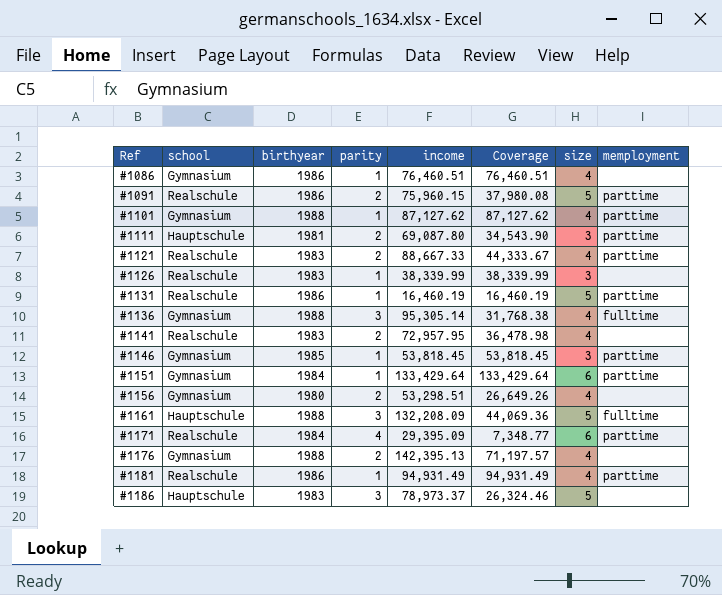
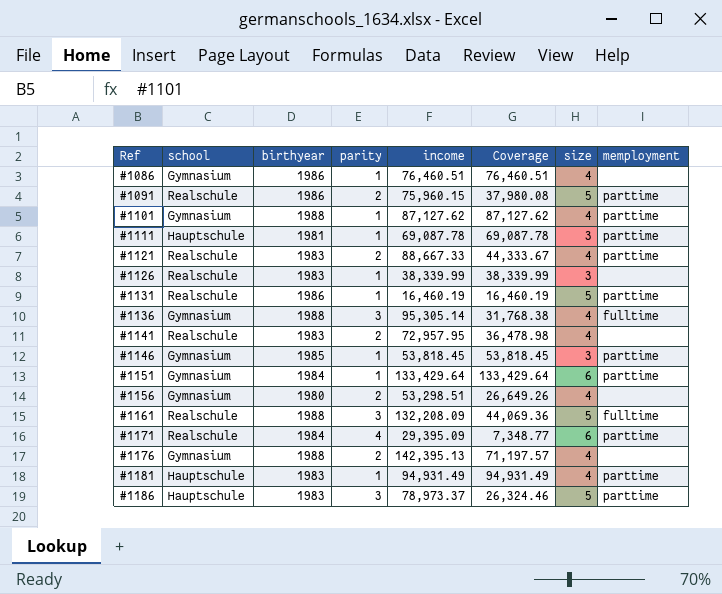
#1111 | parity: 2 -> 1
#1111 | income: 69,087.80 -> 69,087.78
#1111 | Coverage: 34,543.90 -> 69,087.78
#1161 | school: Hauptschule -> Realschule
#1181 | school: Realschule -> Hauptschule
#1181 | birthyear: 1986 -> 1983
#1186 | memployment: none -> parttime

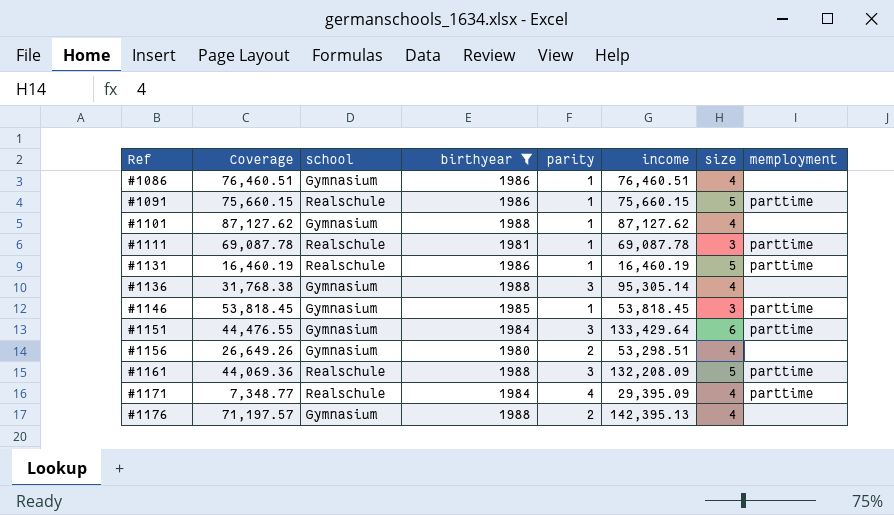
filter: none -> birthyear != 1983
column Coverage | position: 6 -> 2
#1091 | Coverage: 37,980.08 -> 75,660.15
#1091 | parity: 2 -> 1
#1091 | income: 75,960.15 -> 75,660.15
#1101 | memployment: parttime -> none
#1111 | school: Hauptschule -> Realschule
#1136 | memployment: fulltime -> none
#1151 | Coverage: 133,429.64 -> 44,476.55
#1151 | parity: 1 -> 3
#1161 | memployment: fulltime -> parttime
#1171 | size: 6 -> 4

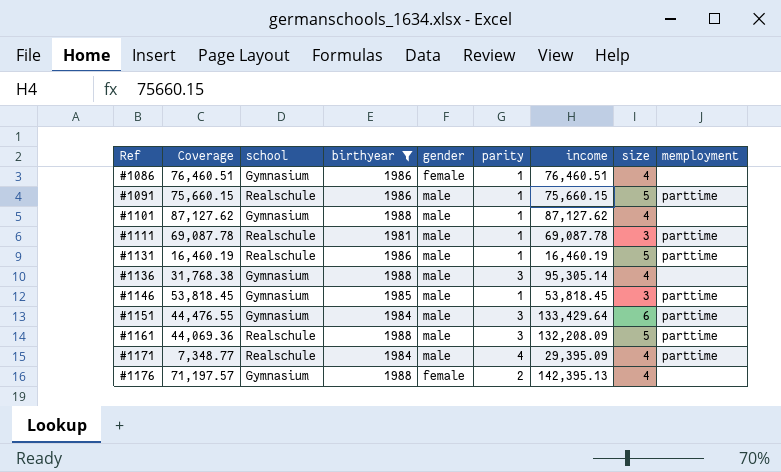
column gender | position: none -> 5
row #1156: 26,649.26 | Gymnasium | 1980 | 2 | 53,298.51 | 4 | none -> none

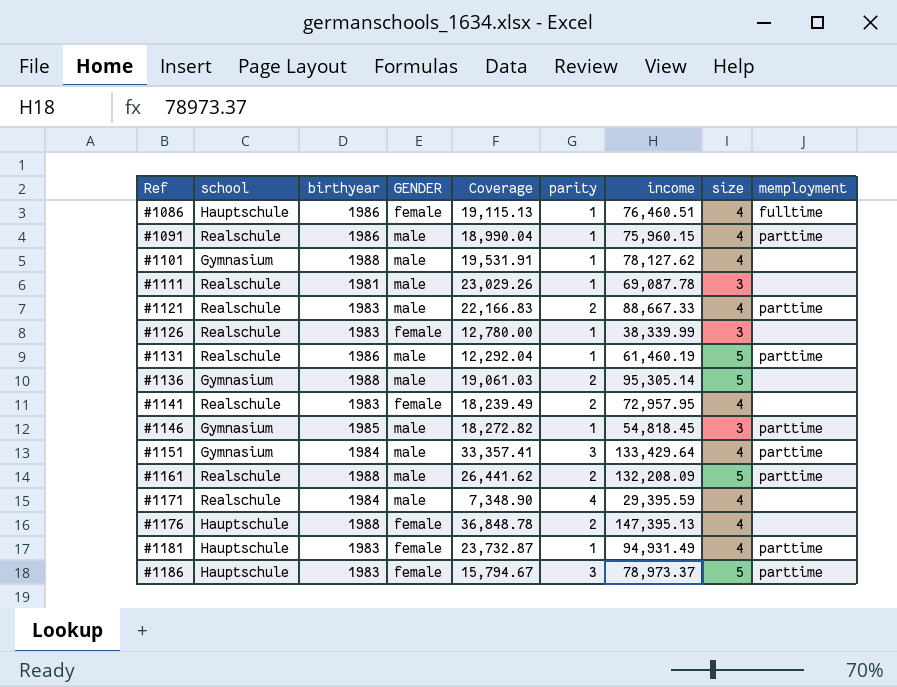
filter: birthyear != 1983 -> none
column name: gender -> GENDER
column Coverage | formula: [income] / [parity] -> [income] / [size]
column Coverage | position: 2 -> 5
#1086 | school: Gymnasium -> Hauptschule
#1086 | memployment: none -> fulltime
#1091 | income: 75,660.15 -> 75,960.15
#1091 | size: 5 -> 4
#1101 | income: 87,127.62 -> 78,127.62
#1111 | memployment: parttime -> none
#1131 | income: 16,460.19 -> 61,460.19
#1136 | parity: 3 -> 2
#1136 | size: 4 -> 5
#1146 | income: 53,818.45 -> 54,818.45
#1151 | size: 6 -> 4
#1161 | parity: 3 -> 2
#1171 | income: 29,395.09 -> 29,395.59
#1171 | memployment: parttime -> none
#1176 | school: Gymnasium -> Hauptschule
#1176 | income: 142,395.13 -> 147,395.13

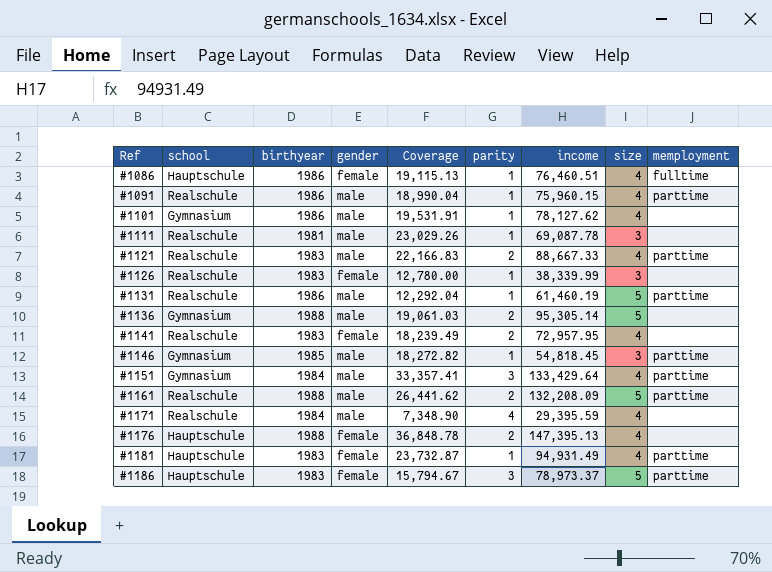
column name: GENDER -> gender
#1101 | birthyear: 1988 -> 1986

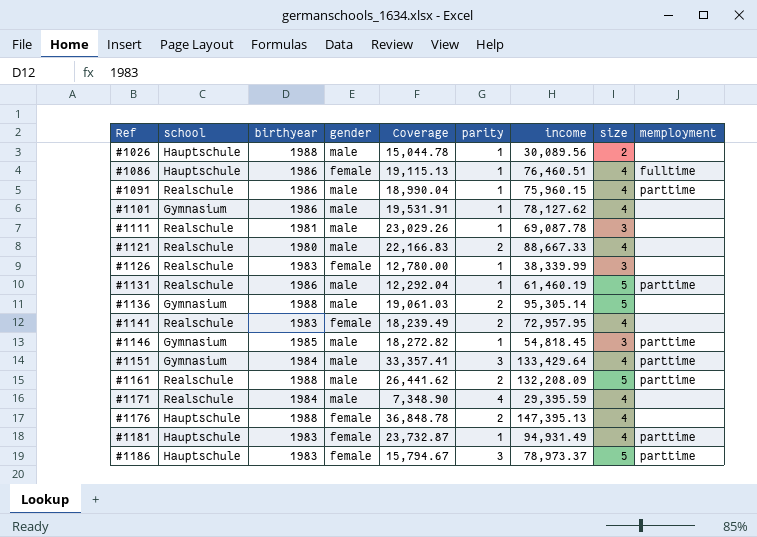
row #1026: none -> Hauptschule | 1988 | male | 15,044.78 | 1 | 30,089.56 | 2 | none
#1121 | birthyear: 1983 -> 1980
#1121 | memployment: parttime -> none

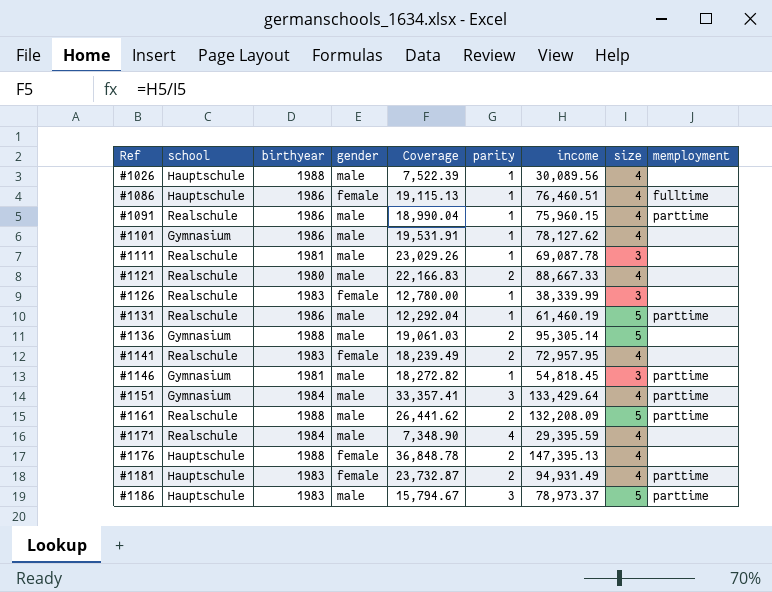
#1026 | Coverage: 15,044.78 -> 7,522.39
#1026 | size: 2 -> 4
#1146 | birthyear: 1985 -> 1981
#1181 | parity: 1 -> 2
#1186 | gender: female -> male

